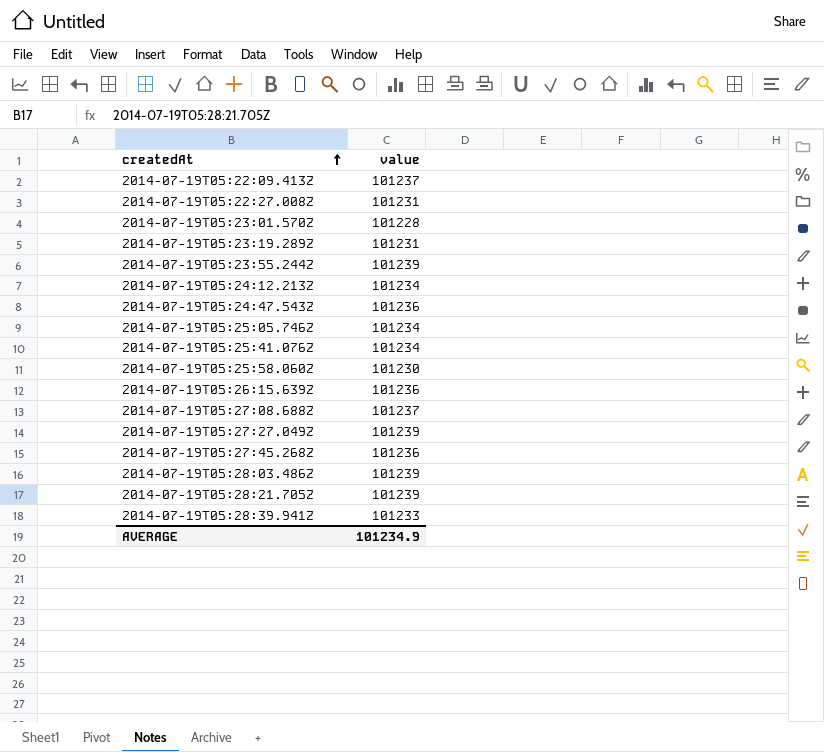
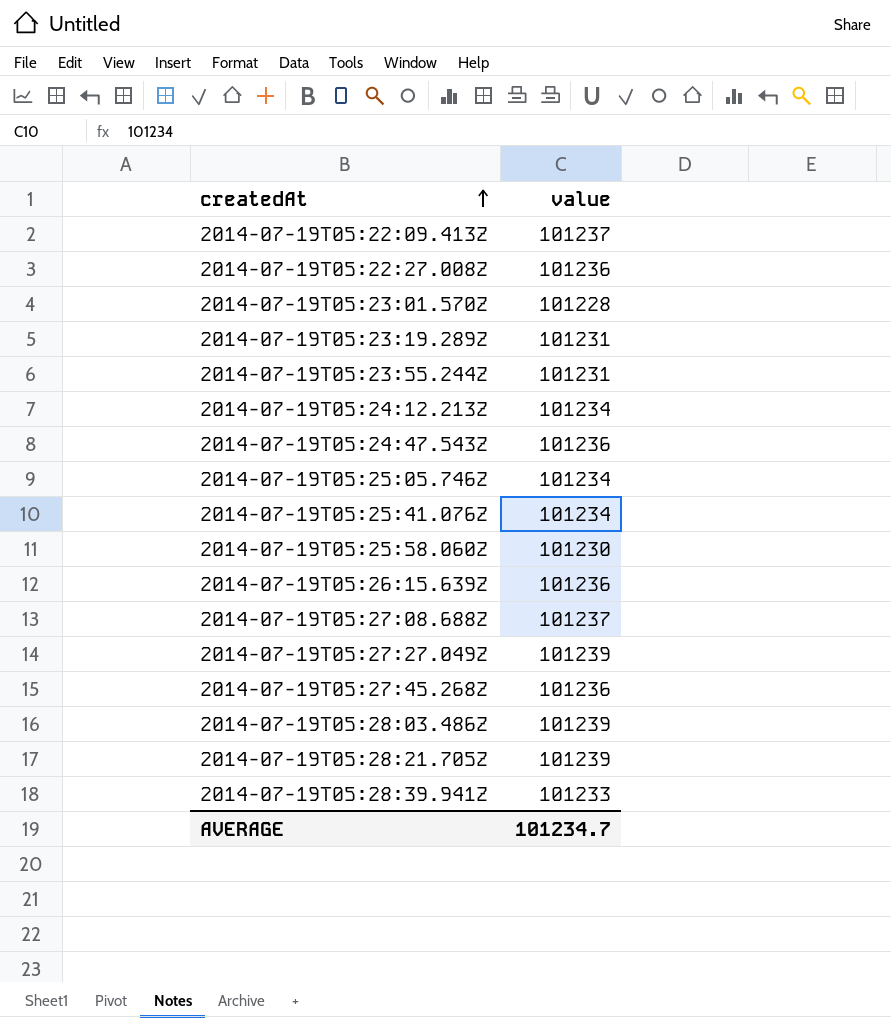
2014-07-19T05:22:27.008Z | value: 101231 -> 101236
2014-07-19T05:23:55.244Z | value: 101239 -> 101231
AVERAGE | value: 101234.9 -> 101234.7

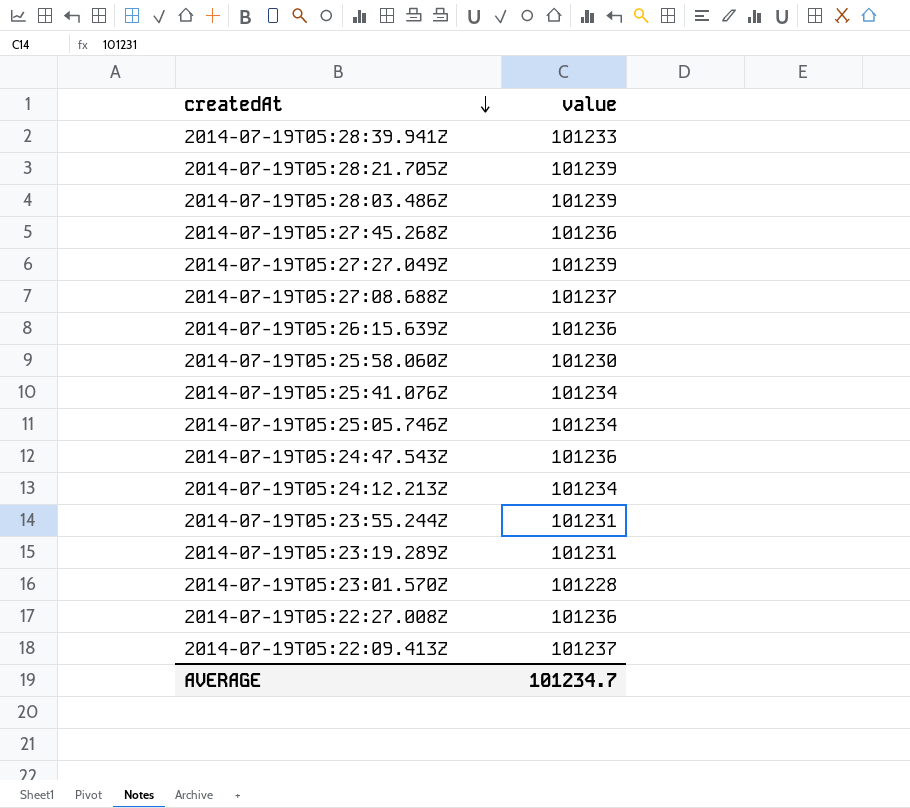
row order: createdAt ascending -> createdAt descending

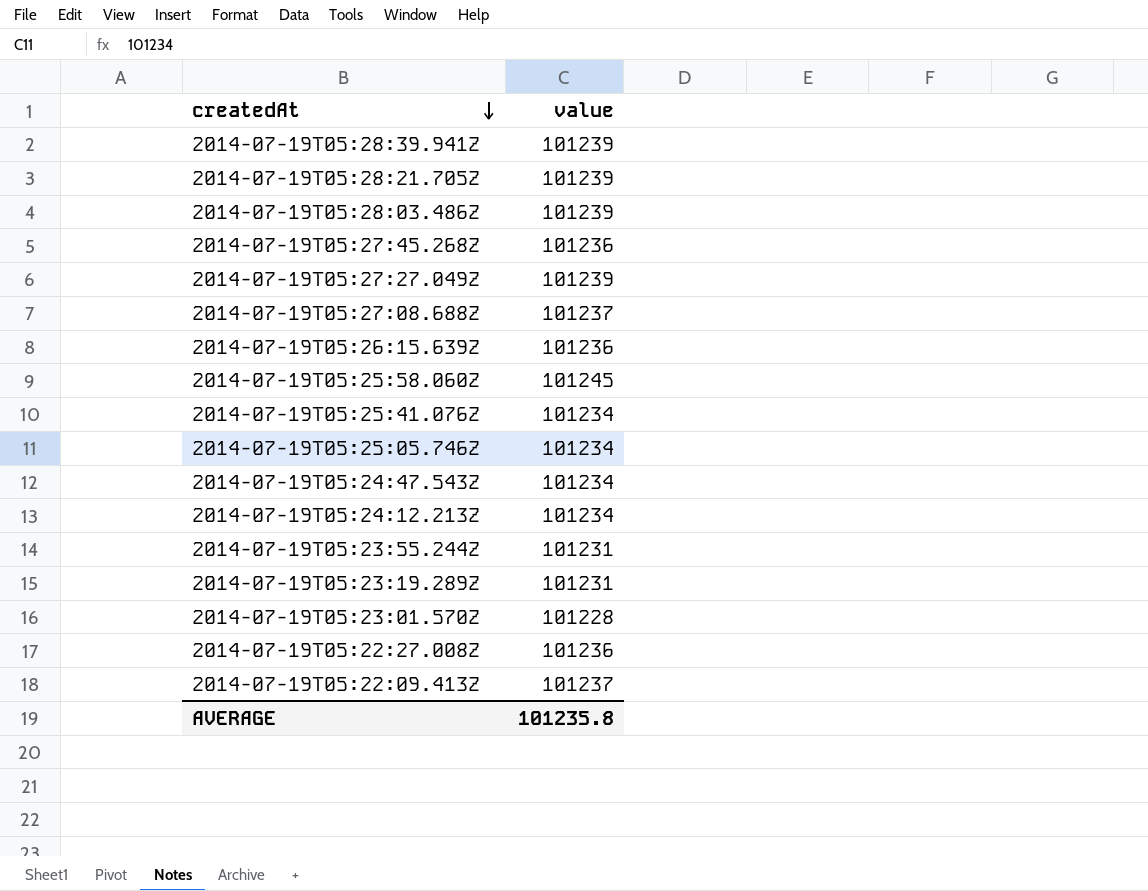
2014-07-19T05:28:39.941Z | value: 101233 -> 101239
2014-07-19T05:25:58.060Z | value: 101230 -> 101245
2014-07-19T05:24:47.543Z | value: 101236 -> 101234
AVERAGE | value: 101234.7 -> 101235.8

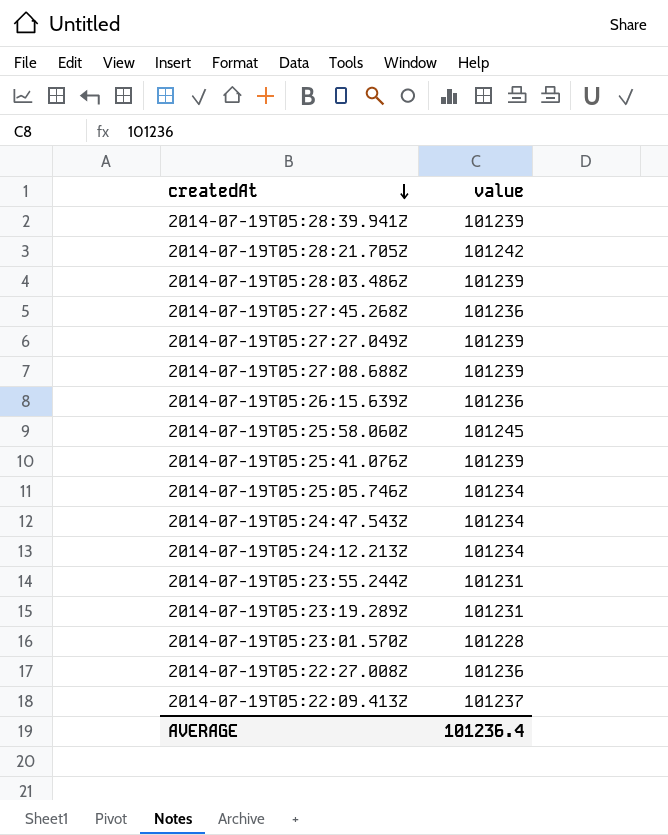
2014-07-19T05:28:21.705Z | value: 101239 -> 101242
2014-07-19T05:27:08.688Z | value: 101237 -> 101239
2014-07-19T05:25:41.076Z | value: 101234 -> 101239
AVERAGE | value: 101235.8 -> 101236.4

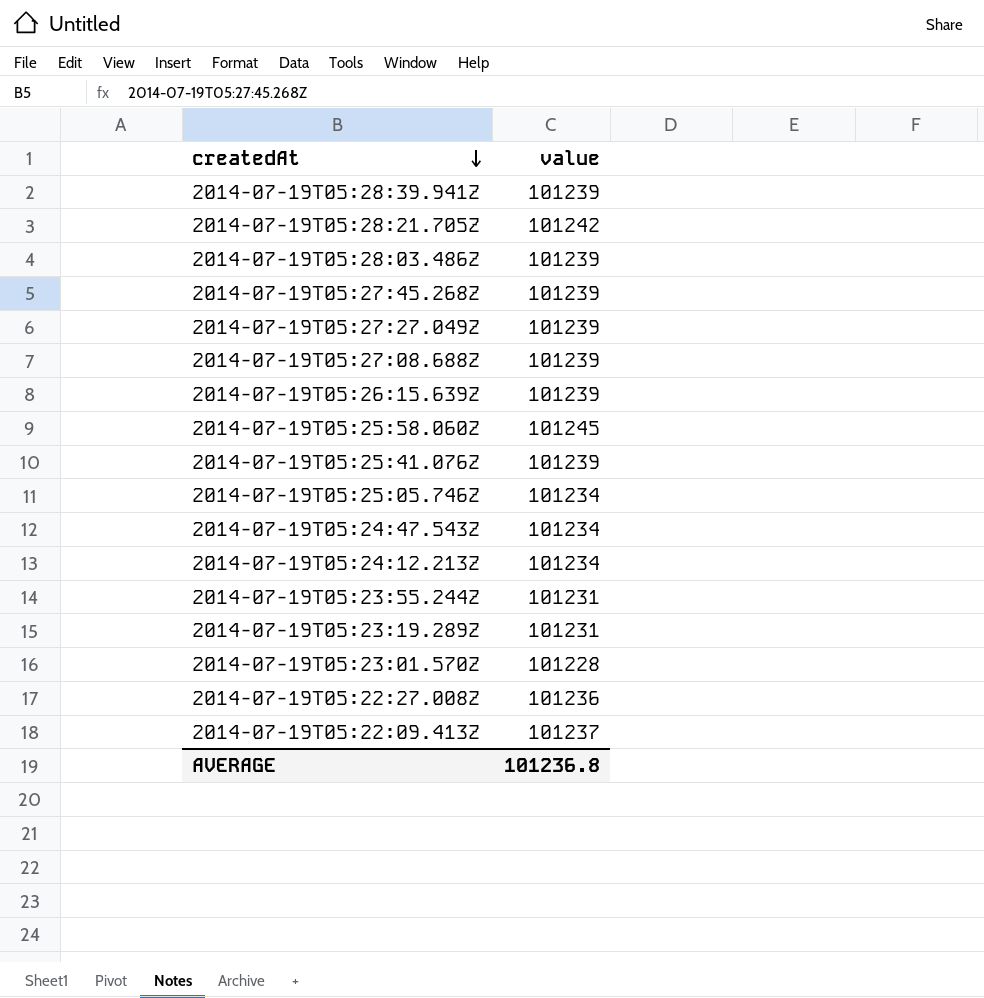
2014-07-19T05:27:45.268Z | value: 101236 -> 101239
2014-07-19T05:26:15.639Z | value: 101236 -> 101239
AVERAGE | value: 101236.4 -> 101236.8

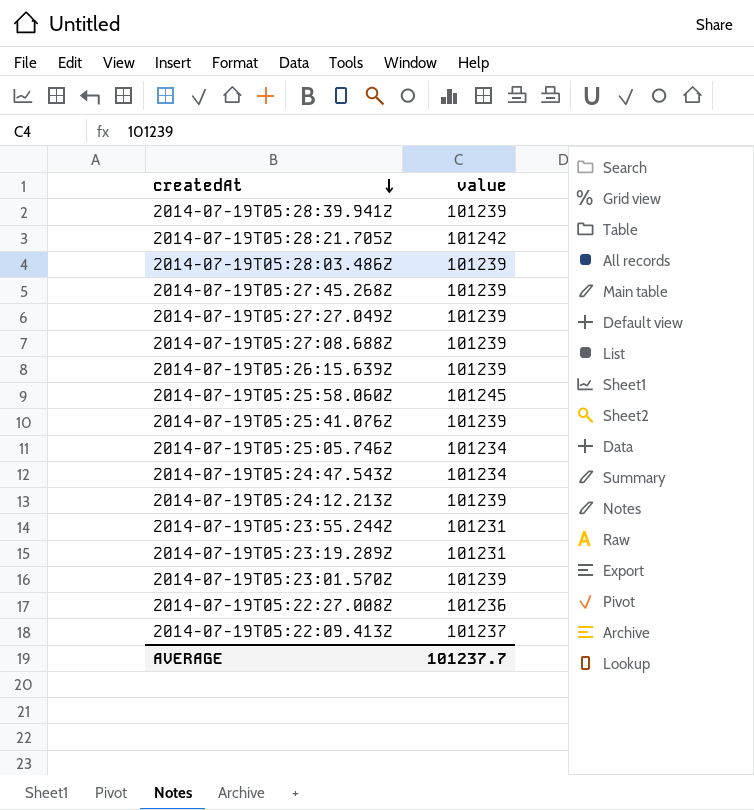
2014-07-19T05:24:12.213Z | value: 101234 -> 101239
2014-07-19T05:23:01.570Z | value: 101228 -> 101239
AVERAGE | value: 101236.8 -> 101237.7

